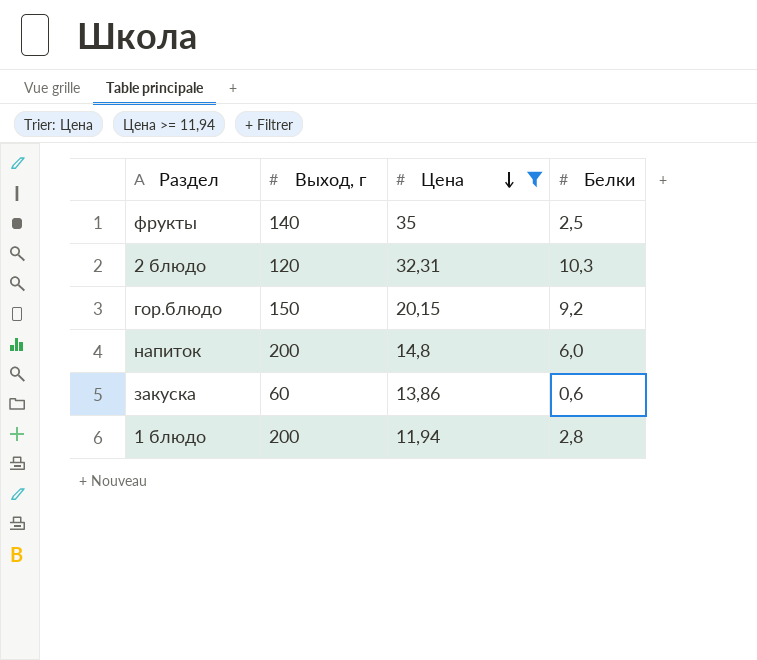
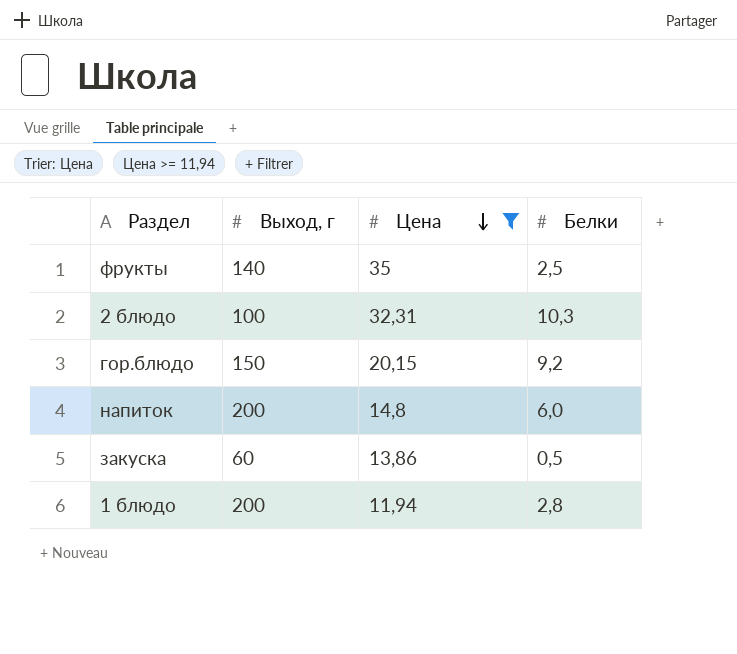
2 блюдо | Выход, г: 120 -> 100
закуска | Белки: 0,6 -> 0,5

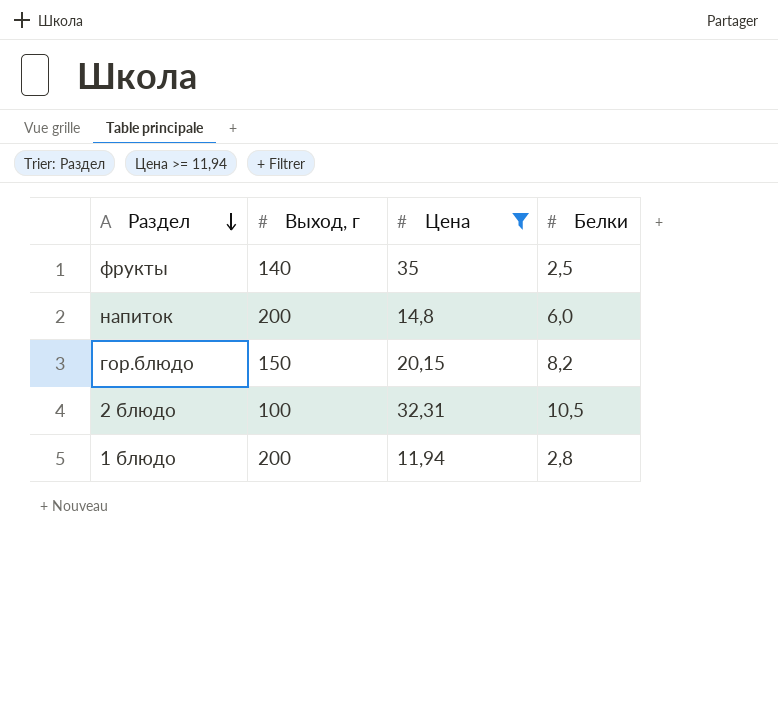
row order: Цена descending -> Раздел descending
row закуска: 60 | 13,86 | 0,5 -> none
гор.блюдо | Белки: 9,2 -> 8,2
2 блюдо | Белки: 10,3 -> 10,5

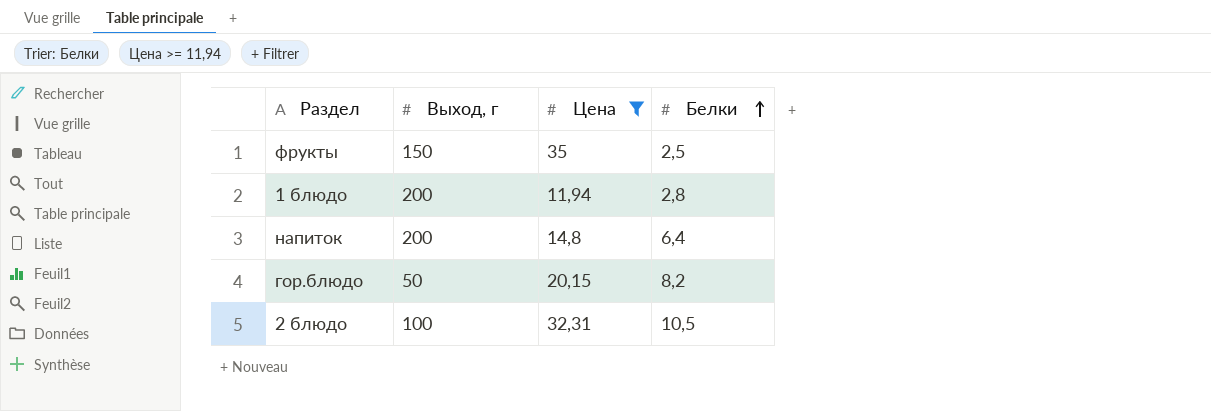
row order: Раздел descending -> Белки ascending
фрукты | Выход, г: 140 -> 150
напиток | Белки: 6,0 -> 6,4
гор.блюдо | Выход, г: 150 -> 50

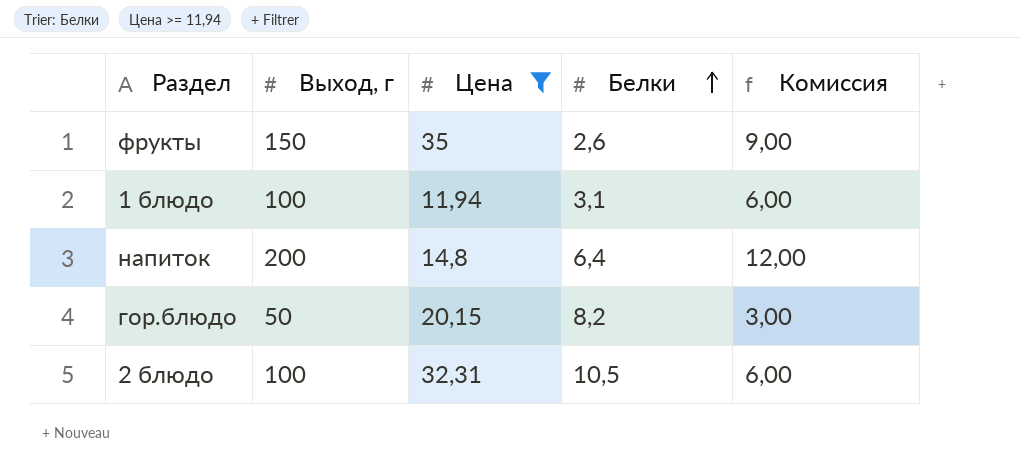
column Комиссия | formula: none -> [Выход, г] * 0,06
фрукты | Белки: 2,5 -> 2,6
1 блюдо | Выход, г: 200 -> 100
1 блюдо | Белки: 2,8 -> 3,1

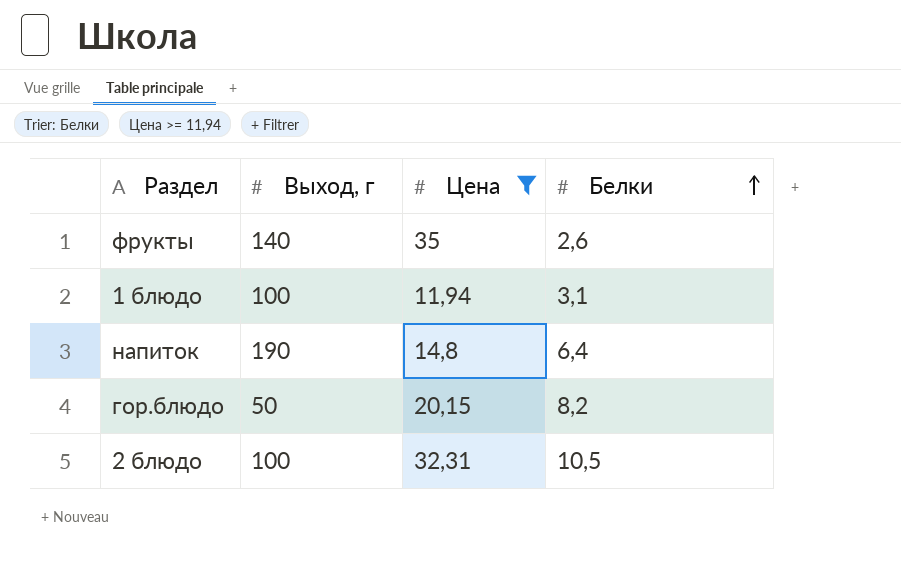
column Комиссия | formula: [Выход, г] * 0,06 -> none
фрукты | Выход, г: 150 -> 140
напиток | Выход, г: 200 -> 190

